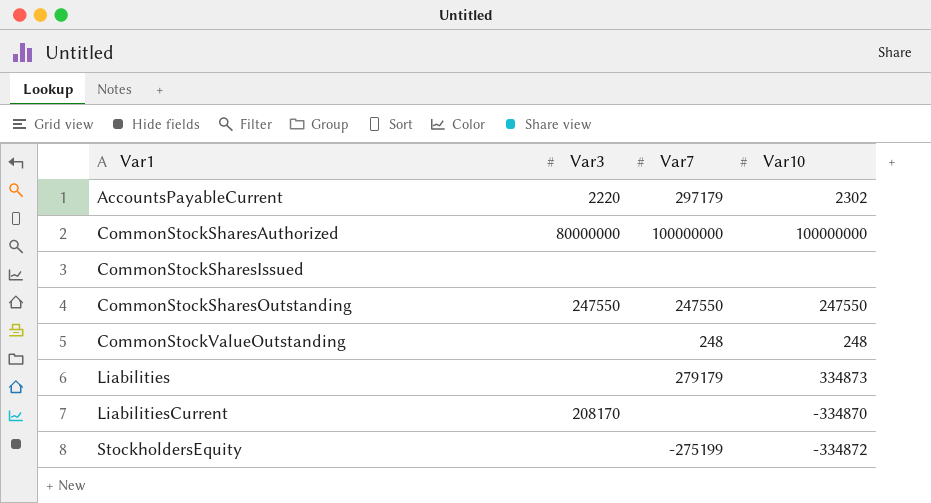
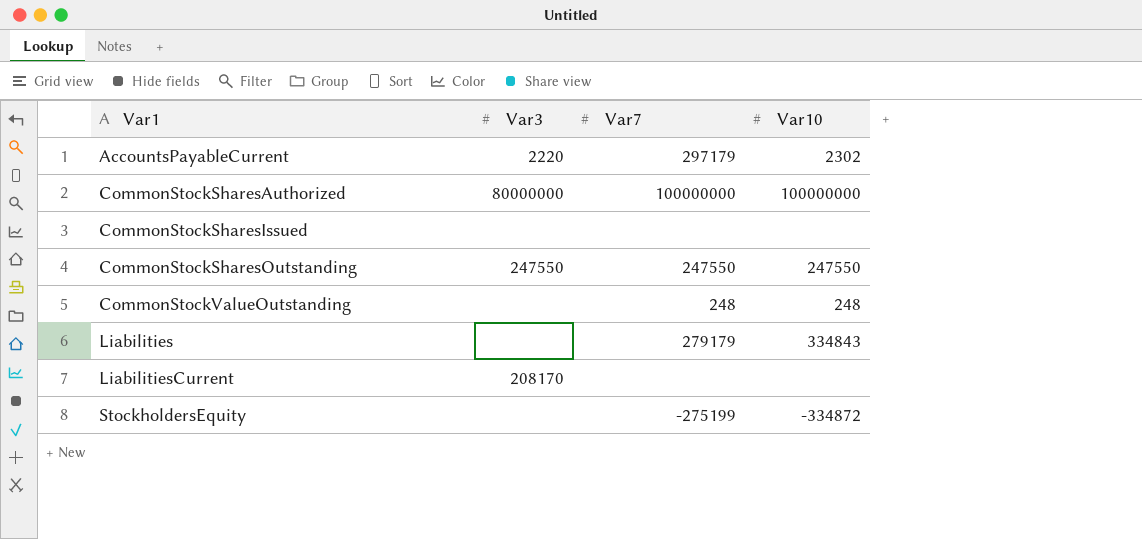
Liabilities | Var10: 334873 -> 334843
LiabilitiesCurrent | Var10: -334870 -> none

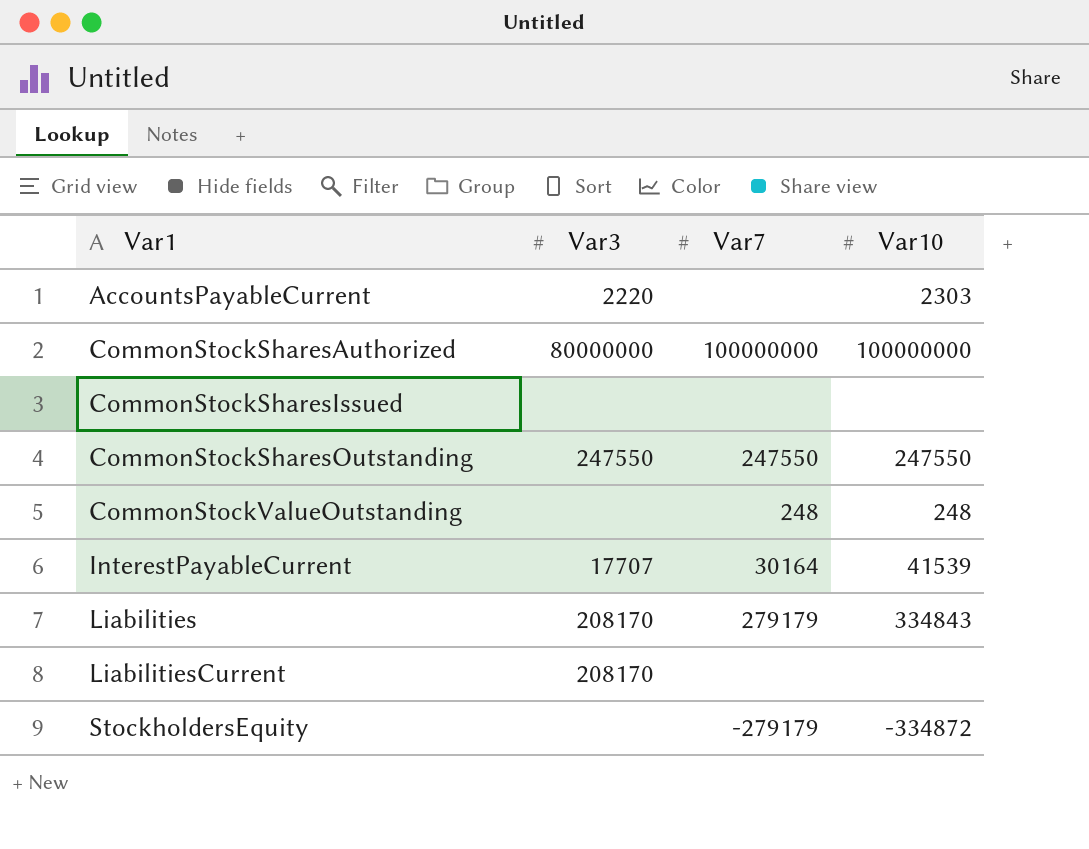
AccountsPayableCurrent | Var7: 297179 -> none
AccountsPayableCurrent | Var10: 2302 -> 2303
row InterestPayableCurrent: none -> 17707 | 30164 | 41539
Liabilities | Var3: none -> 208170
StockholdersEquity | Var7: -275199 -> -279179

